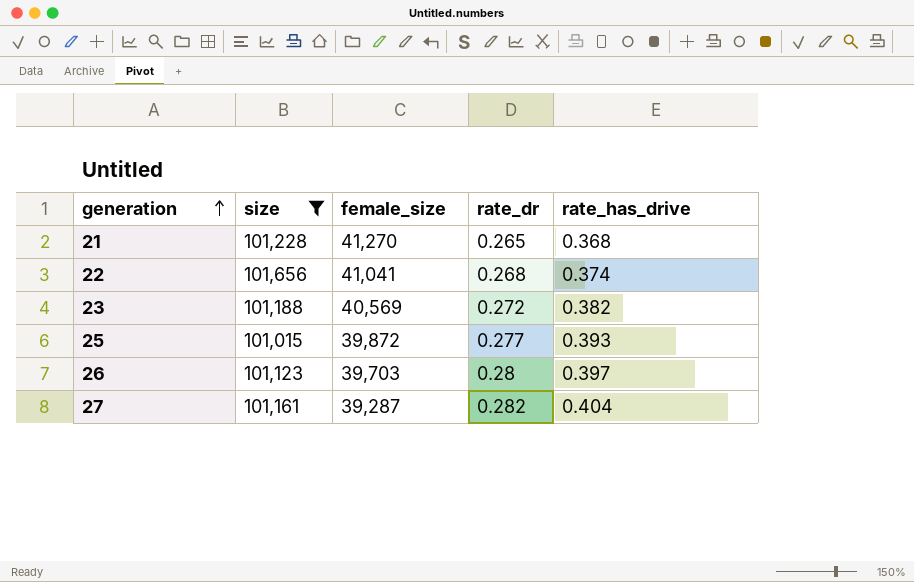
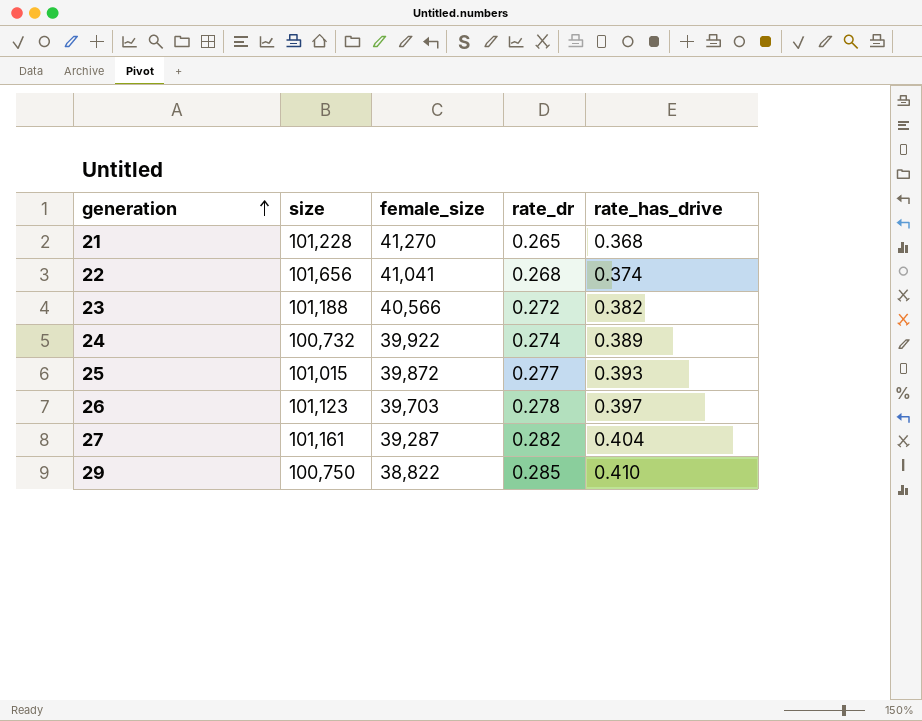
filter: size >= 101,015 -> none
23 | female_size: 40,569 -> 40,566
26 | rate_dr: 0.28 -> 0.278

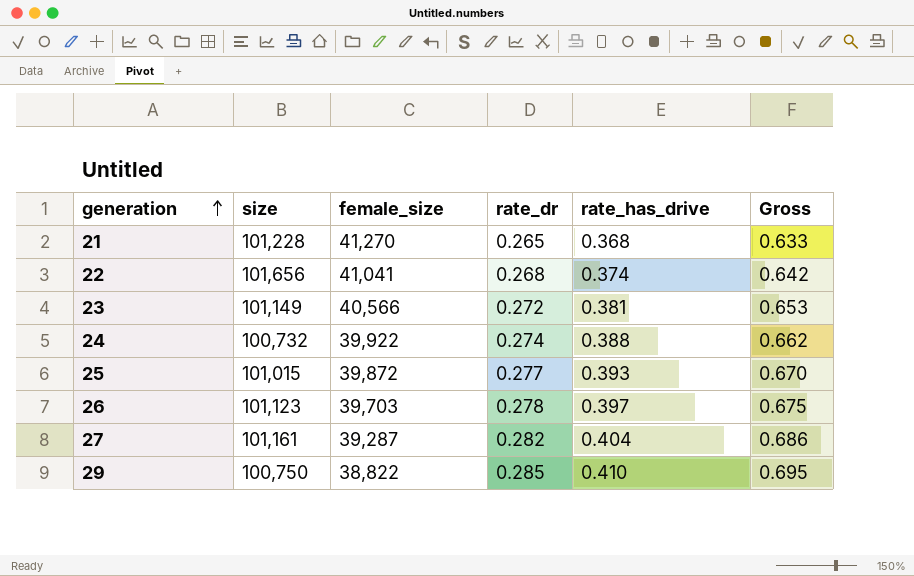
column Gross | formula: none -> [rate_dr] + [rate_has_drive]
23 | size: 101,188 -> 101,149
23 | rate_has_drive: 0.382 -> 0.381
24 | rate_has_drive: 0.389 -> 0.388

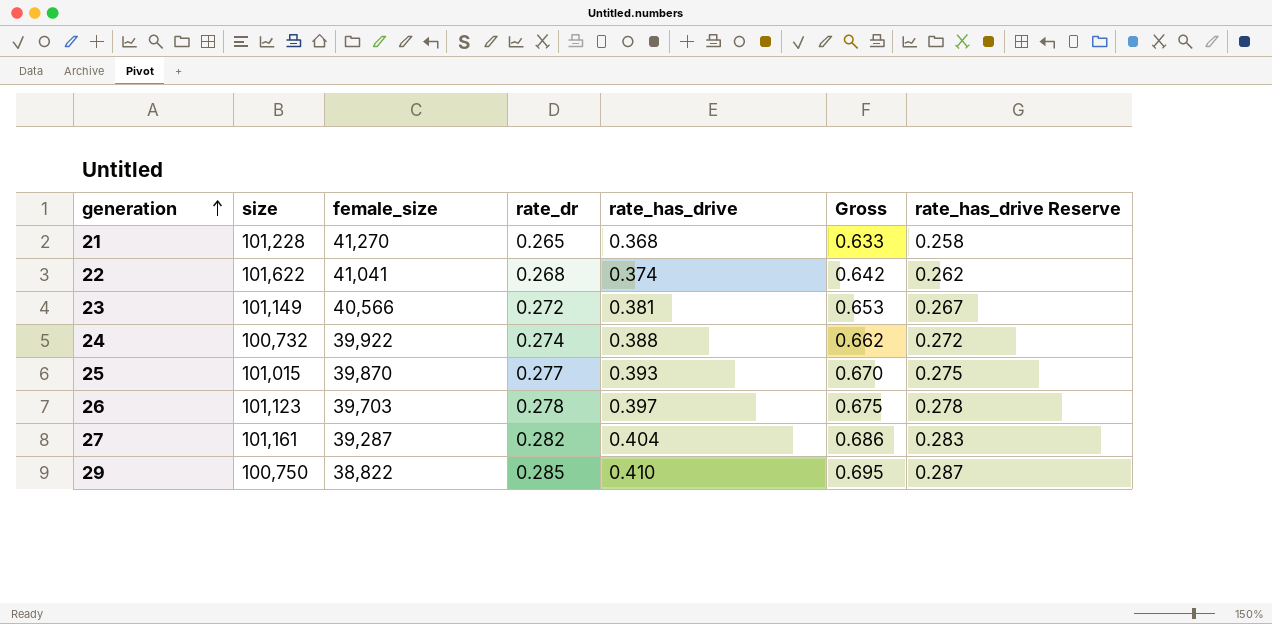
column rate_has_drive Reserve | formula: none -> [rate_has_drive] * 0.7
22 | size: 101,656 -> 101,622
25 | female_size: 39,872 -> 39,870

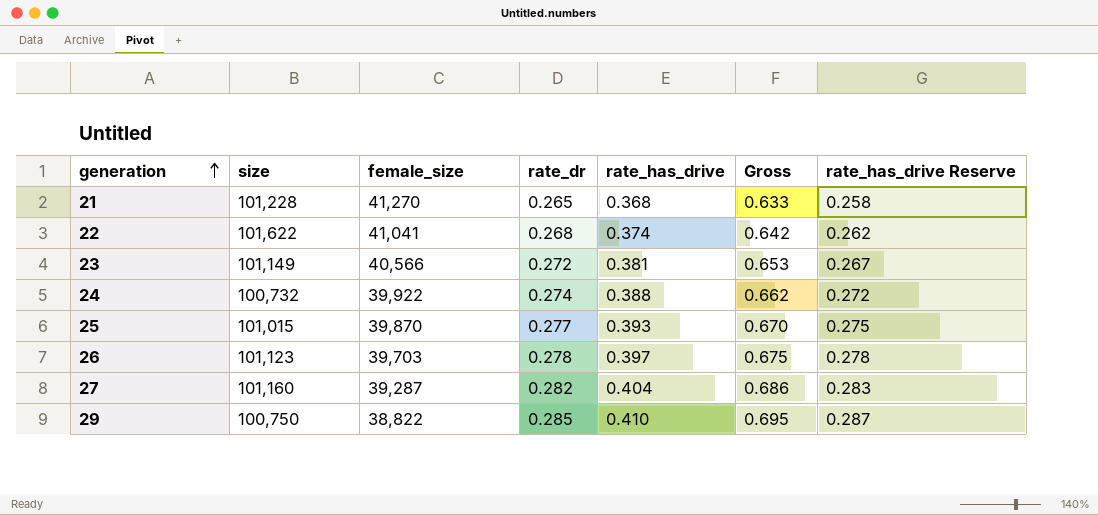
27 | size: 101,161 -> 101,160

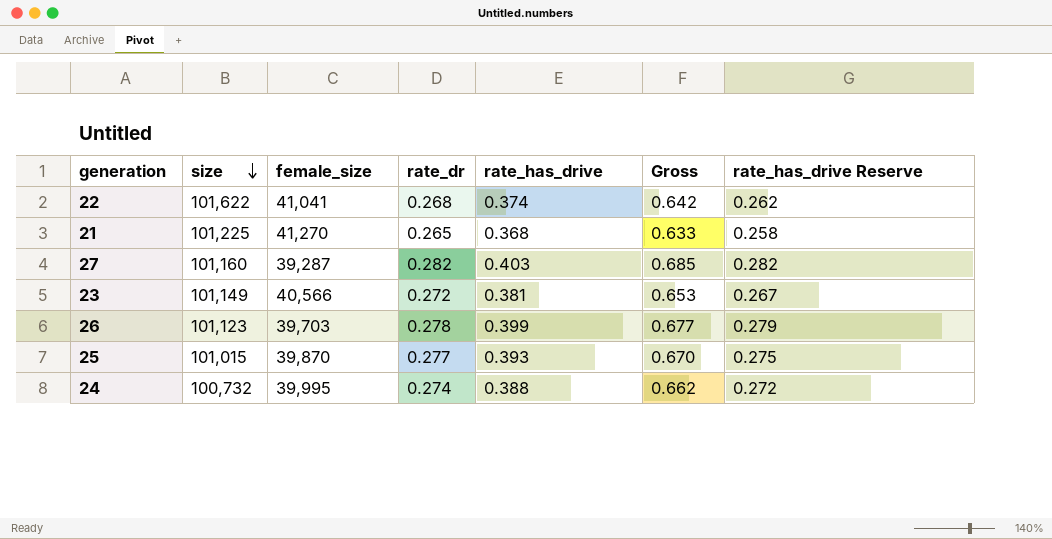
row order: generation ascending -> size descending
row 29: 100,750 | 38,822 | 0.285 | 0.410 | 0.695 | 0.287 -> none
21 | size: 101,228 -> 101,225
27 | rate_has_drive: 0.404 -> 0.403
27 | Gross: 0.686 -> 0.685
27 | rate_has_drive Reserve: 0.283 -> 0.282
26 | rate_has_drive: 0.397 -> 0.399
26 | Gross: 0.675 -> 0.677
26 | rate_has_drive Reserve: 0.278 -> 0.279
24 | female_size: 39,922 -> 39,995

